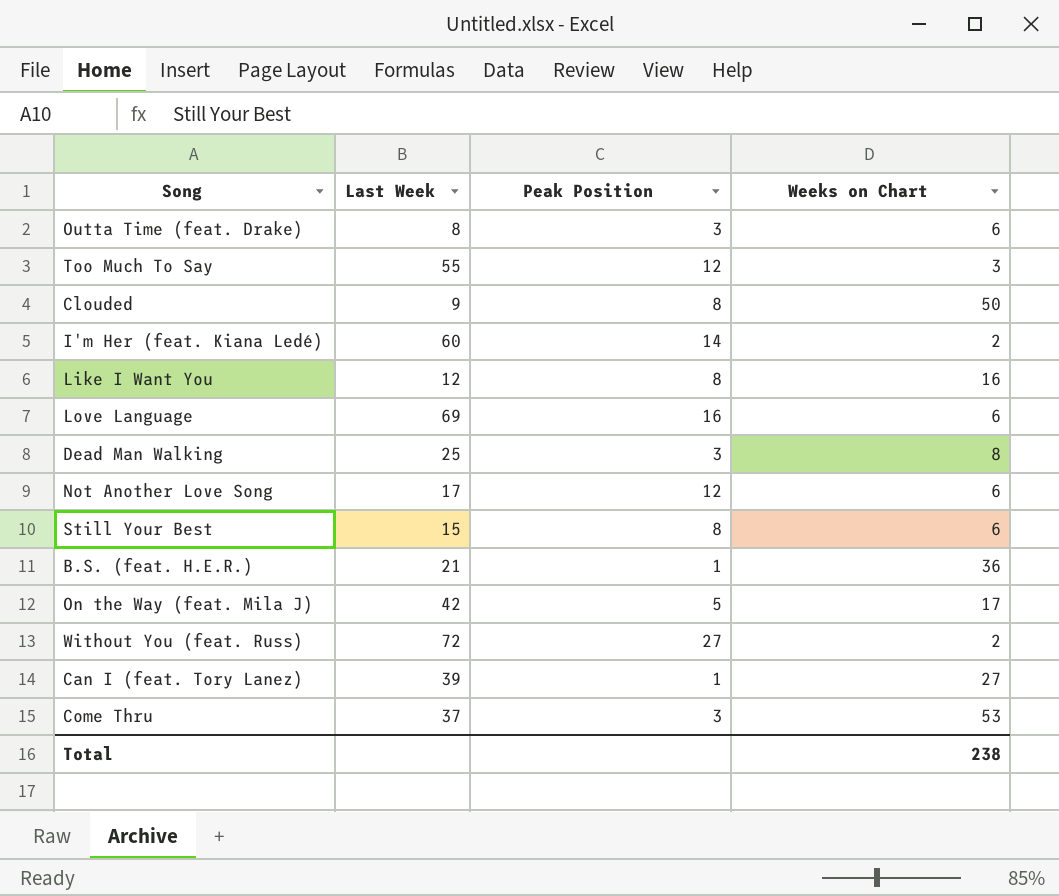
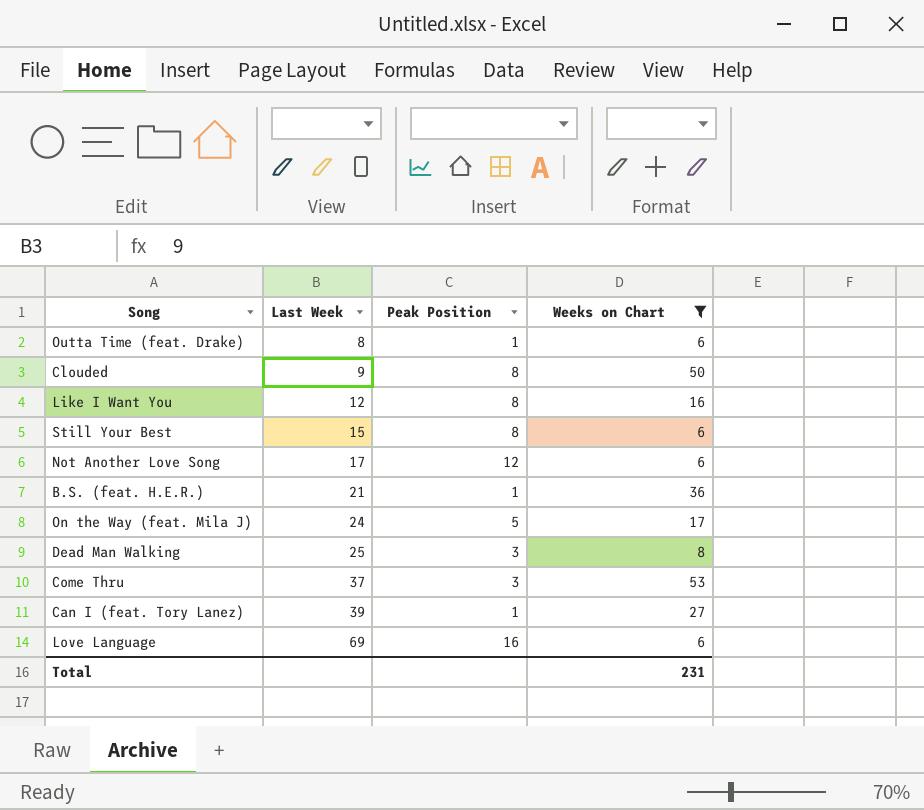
filter: none -> Weeks on Chart >= 6
row order: none -> Last Week ascending
Outta Time (feat. Drake) | Peak Position: 3 -> 1
On the Way (feat. Mila J) | Last Week: 42 -> 24
Total | Weeks on Chart: 238 -> 231

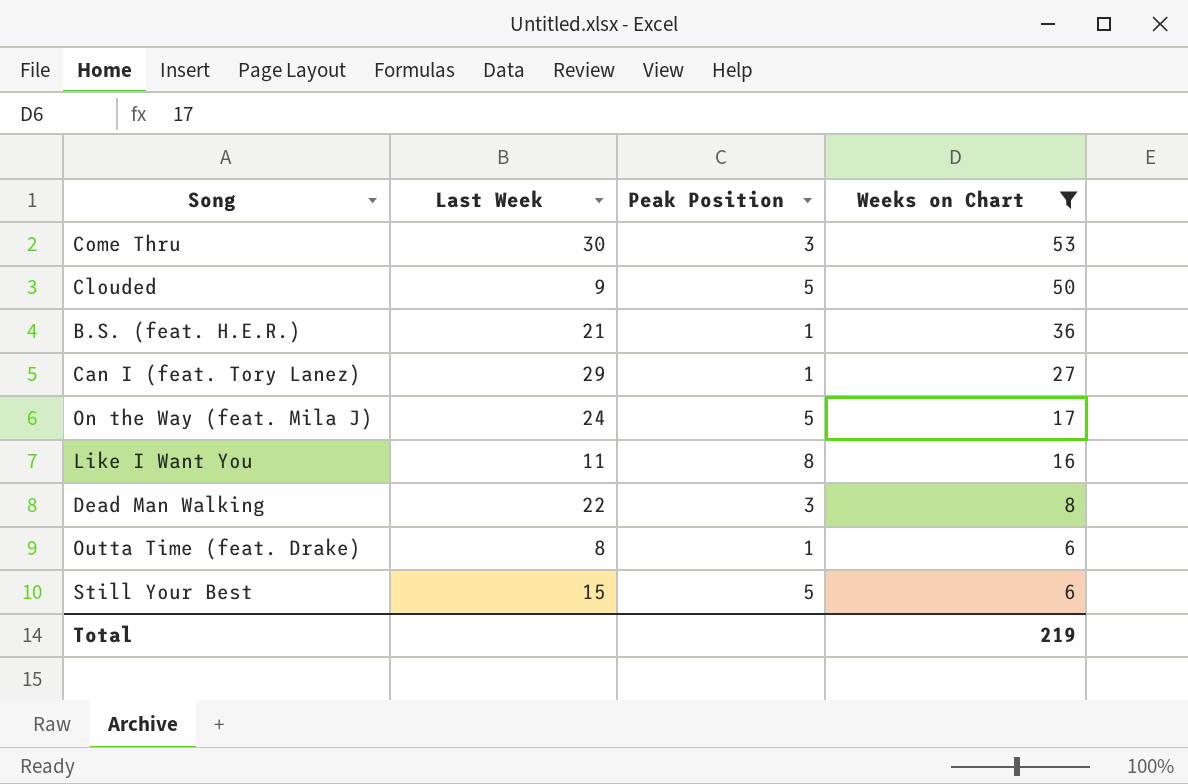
row order: Last Week ascending -> Weeks on Chart descending
row Not Another Love Song: 17 | 12 | 6 -> none
row Love Language: 69 | 16 | 6 -> none
Come Thru | Last Week: 37 -> 30
Clouded | Peak Position: 8 -> 5
Can I (feat. Tory Lanez) | Last Week: 39 -> 29
Like I Want You | Last Week: 12 -> 11
Dead Man Walking | Last Week: 25 -> 22
Still Your Best | Peak Position: 8 -> 5
Total | Weeks on Chart: 231 -> 219

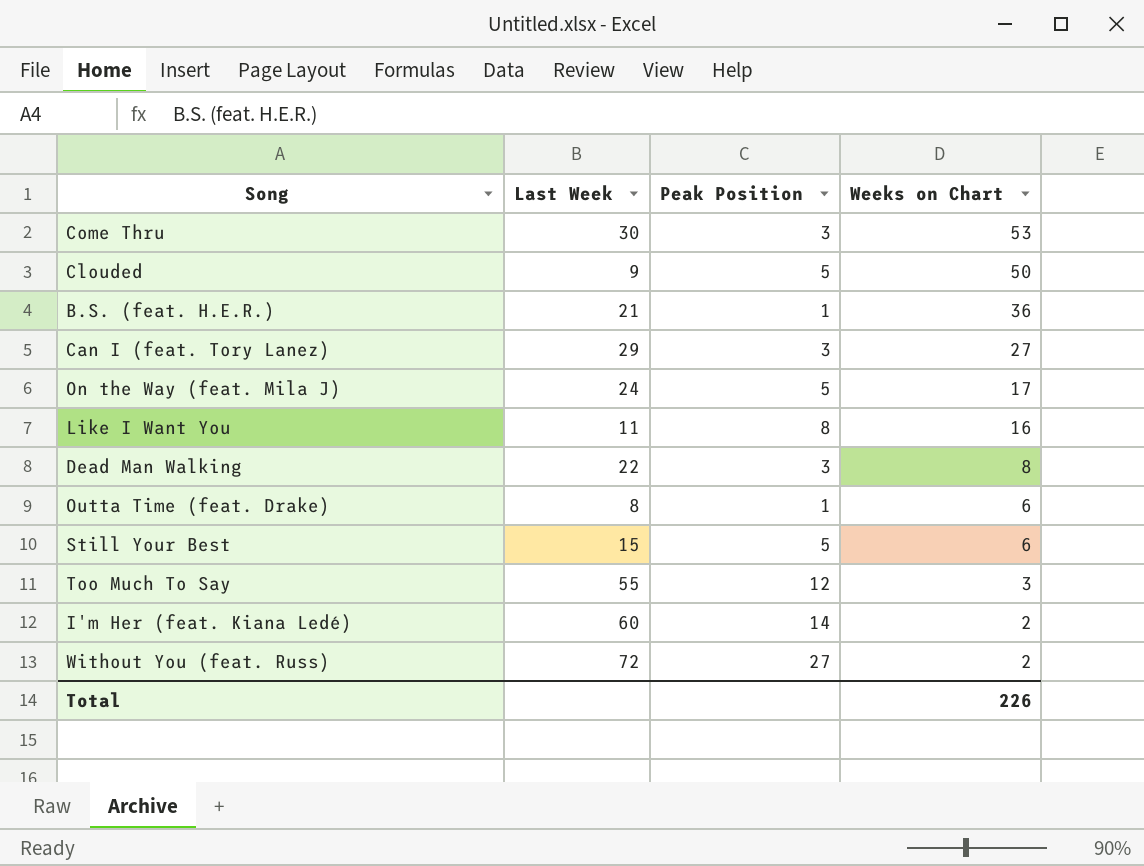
filter: Weeks on Chart >= 6 -> none
Can I (feat. Tory Lanez) | Peak Position: 1 -> 3
Total | Weeks on Chart: 219 -> 226

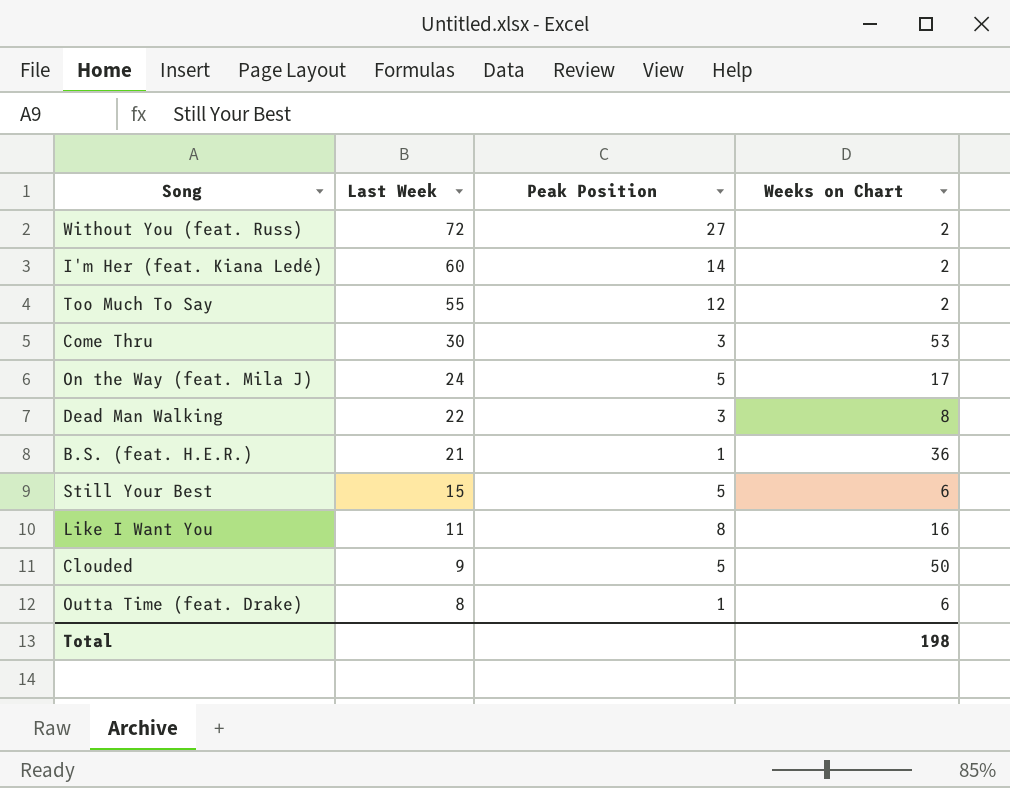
row order: Weeks on Chart descending -> Last Week descending
row Can I (feat. Tory Lanez): 29 | 3 | 27 -> none
Too Much To Say | Weeks on Chart: 3 -> 2
Total | Weeks on Chart: 226 -> 198

